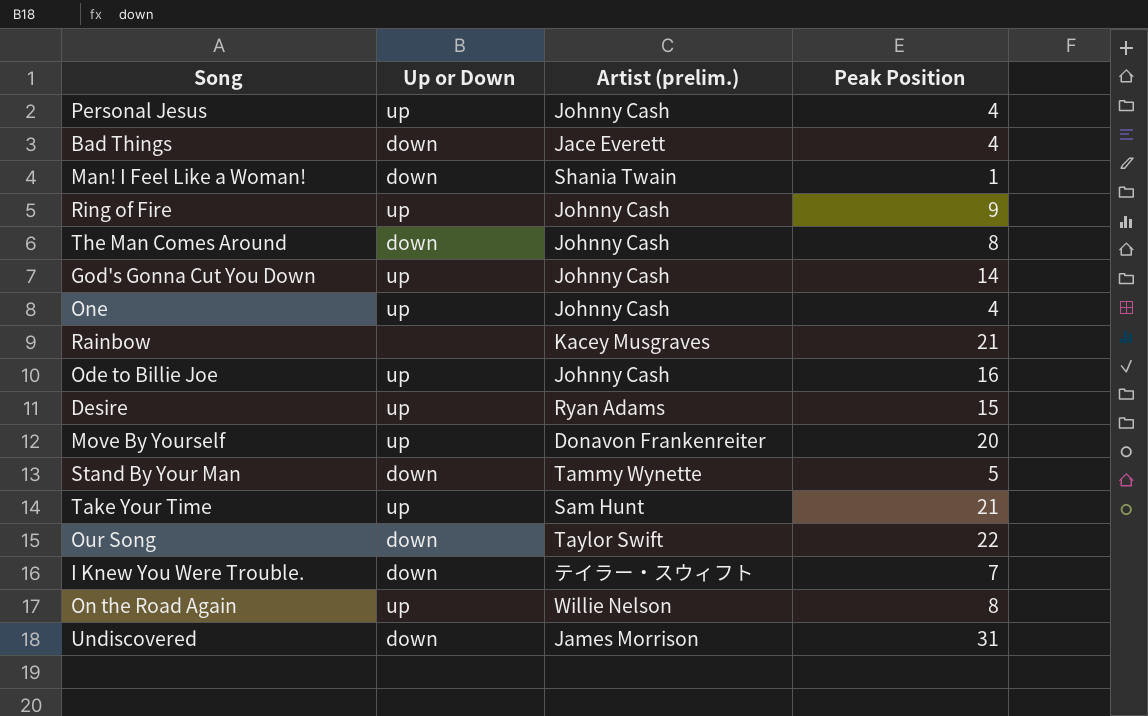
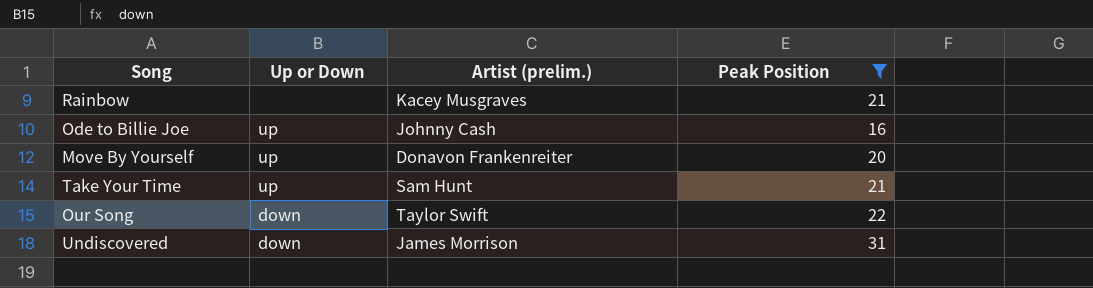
filter: none -> Peak Position >= 16

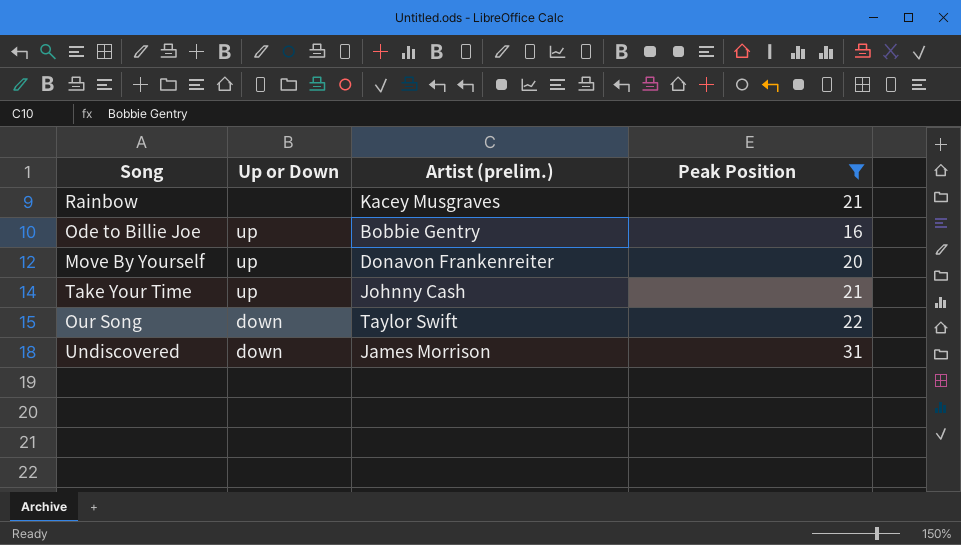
Ode to Billie Joe | Artist (prelim.): Johnny Cash -> Bobbie Gentry
Take Your Time | Artist (prelim.): Sam Hunt -> Johnny Cash

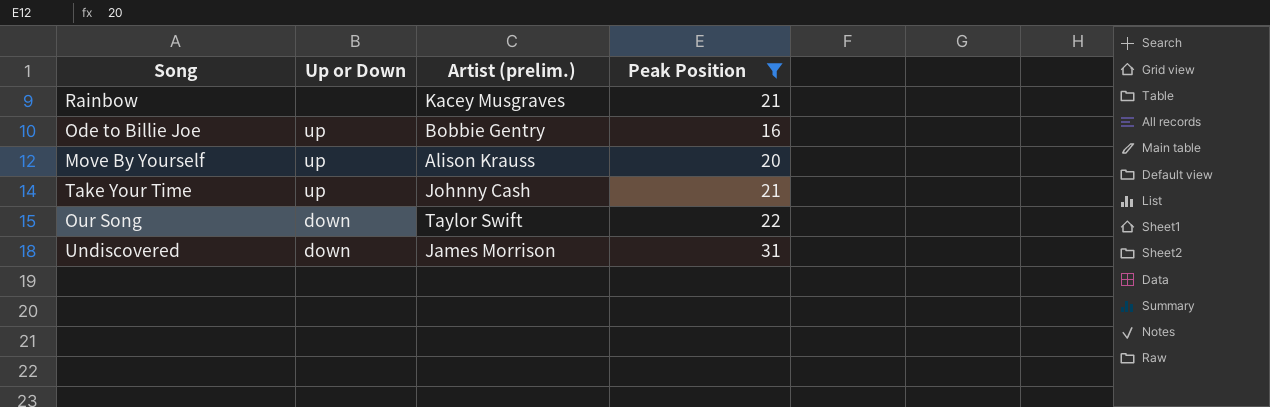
Move By Yourself | Artist (prelim.): Donavon Frankenreiter -> Alison Krauss

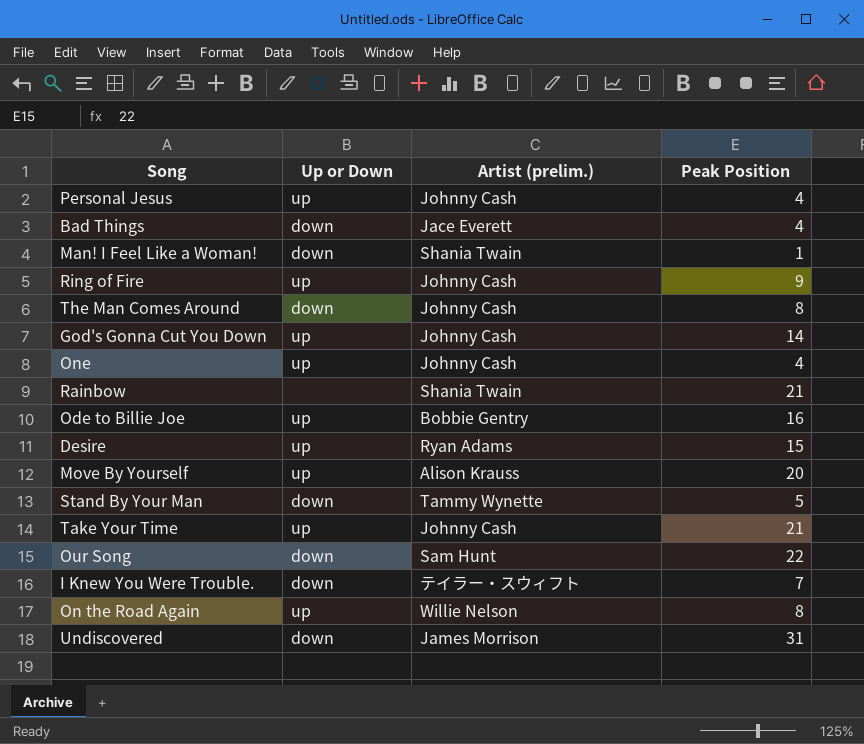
filter: Peak Position >= 16 -> none
Rainbow | Artist (prelim.): Kacey Musgraves -> Shania Twain
Our Song | Artist (prelim.): Taylor Swift -> Sam Hunt

